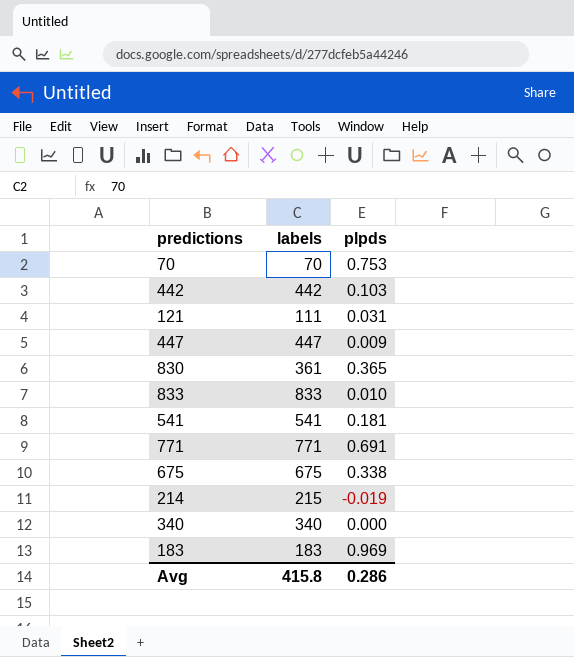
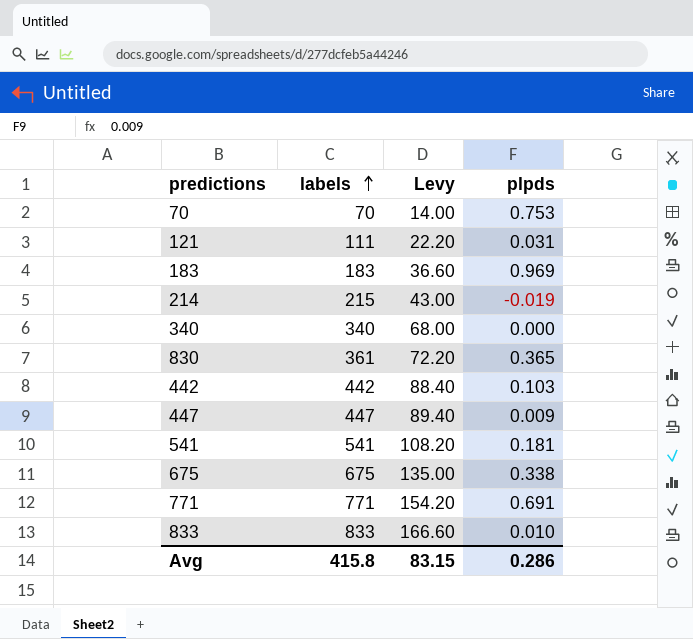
row order: none -> labels ascending
column Levy | formula: none -> [labels] * 0.2

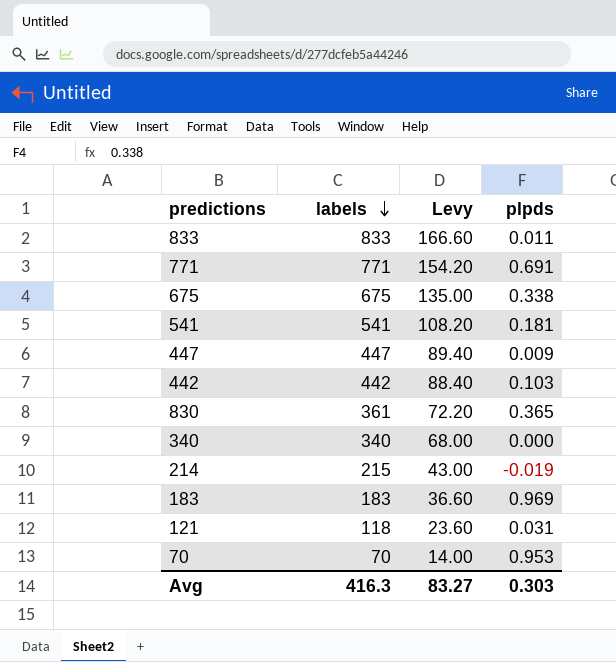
row order: labels ascending -> labels descending
833 | plpds: 0.010 -> 0.011
121 | labels: 111 -> 118
121 | Levy: 22.20 -> 23.60
70 | plpds: 0.753 -> 0.953
Avg | labels: 415.8 -> 416.3
Avg | Levy: 83.15 -> 83.27
Avg | plpds: 0.286 -> 0.303

